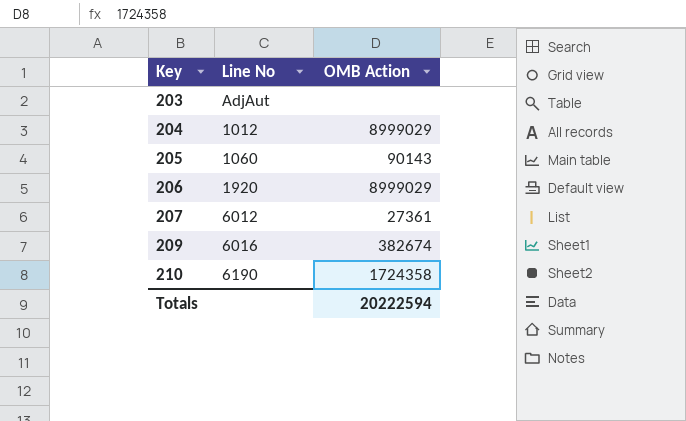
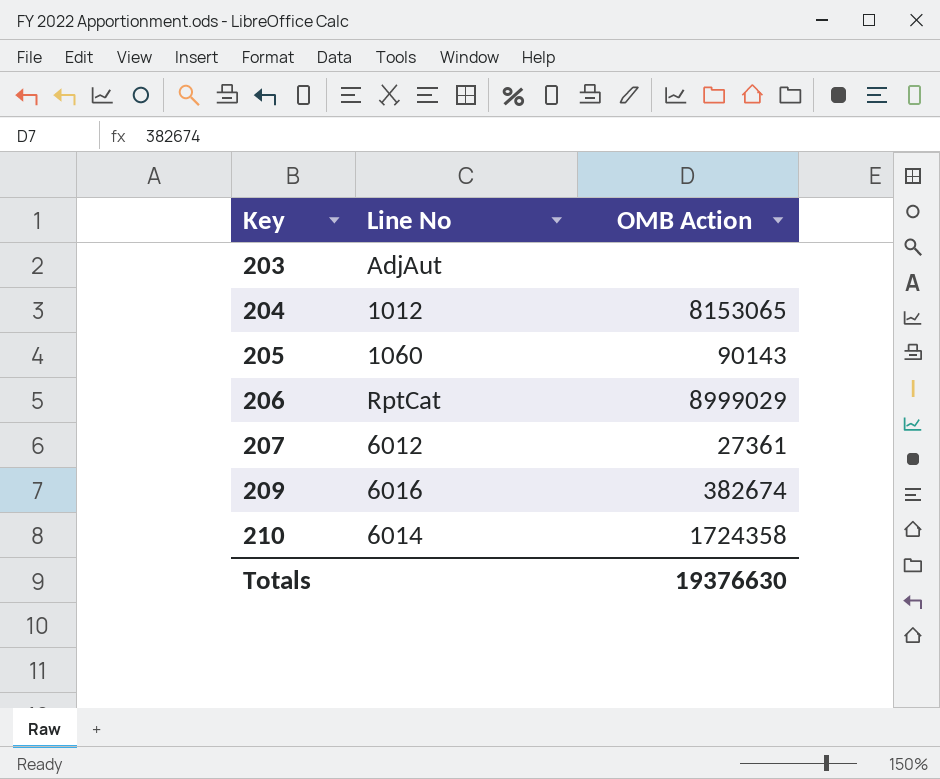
204 | OMB Action: 8999029 -> 8153065
206 | Line No: 1920 -> RptCat
210 | Line No: 6190 -> 6014
Totals | OMB Action: 20222594 -> 19376630

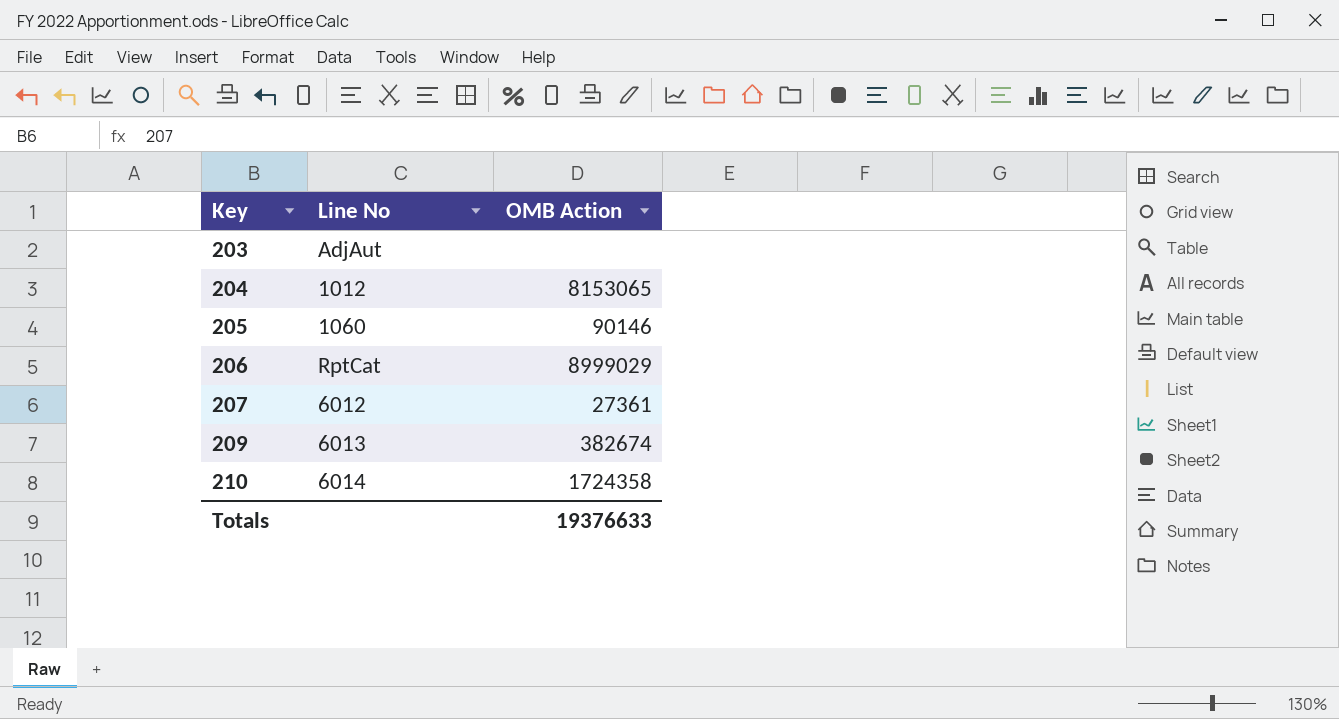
205 | OMB Action: 90143 -> 90146
209 | Line No: 6016 -> 6013
Totals | OMB Action: 19376630 -> 19376633

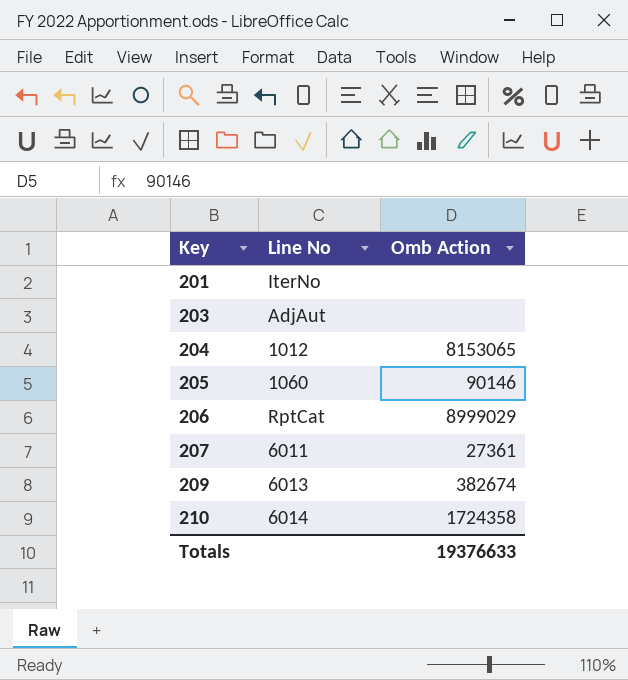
column name: OMB Action -> Omb Action
row 201: none -> IterNo | none
207 | Line No: 6012 -> 6011

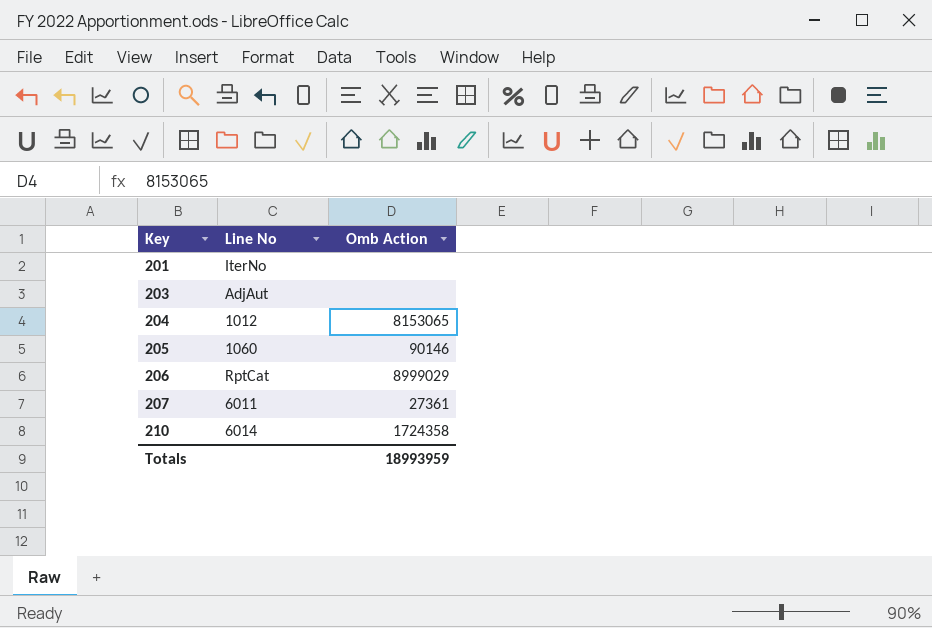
row 209: 6013 | 382674 -> none
Totals | Omb Action: 19376633 -> 18993959

